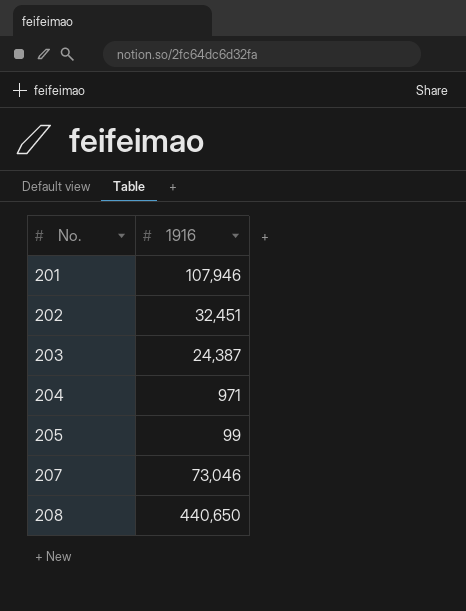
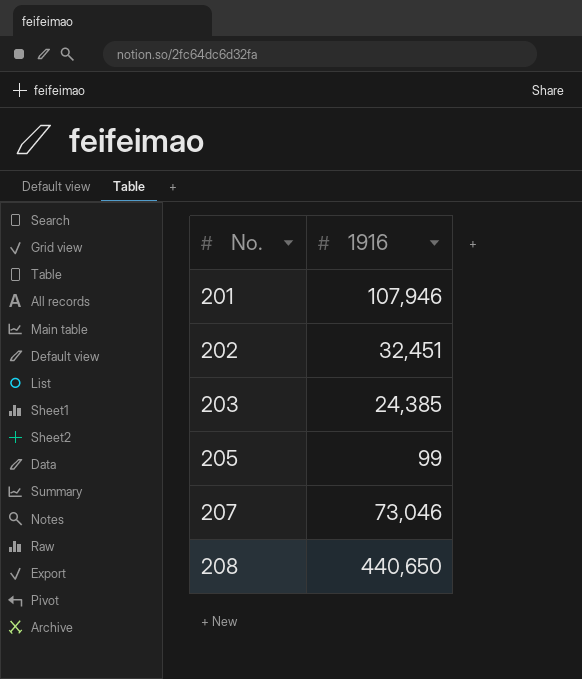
row 204: 971 -> none
203 | 1916: 24,387 -> 24,385

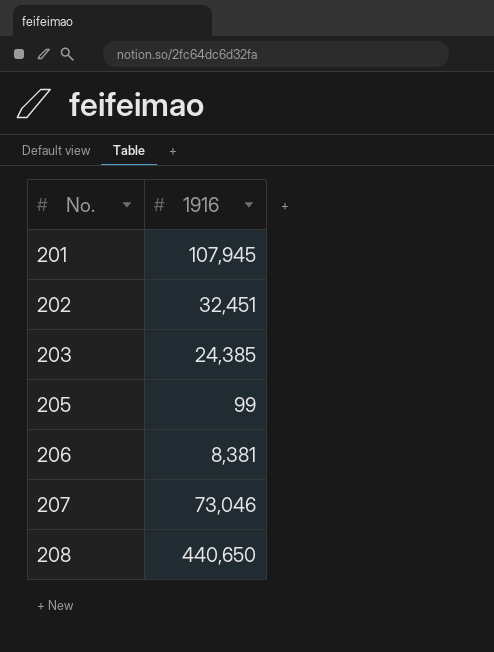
201 | 1916: 107,946 -> 107,945
row 206: none -> 8,381

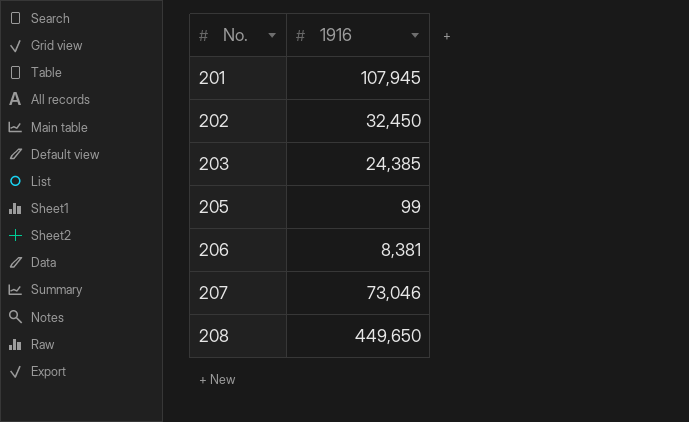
202 | 1916: 32,451 -> 32,450
208 | 1916: 440,650 -> 449,650

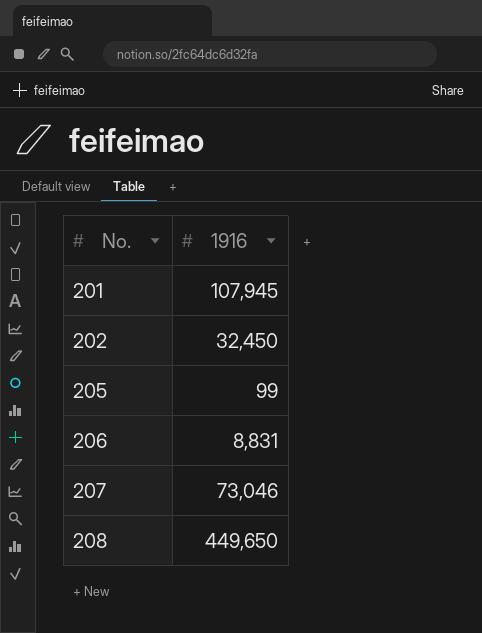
row 203: 24,385 -> none
206 | 1916: 8,381 -> 8,831

